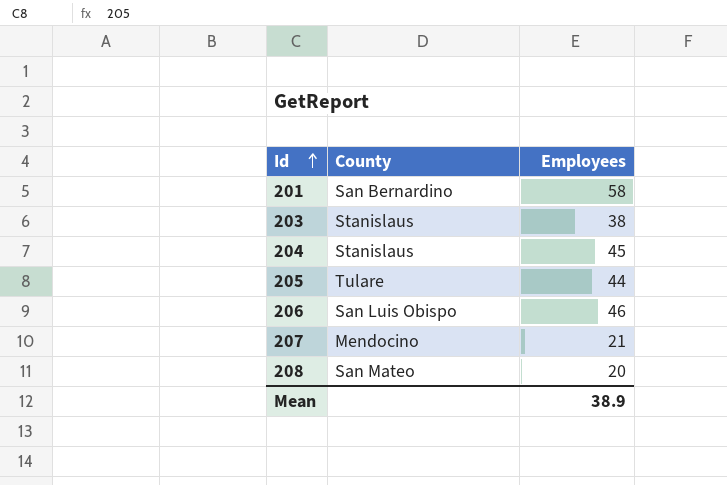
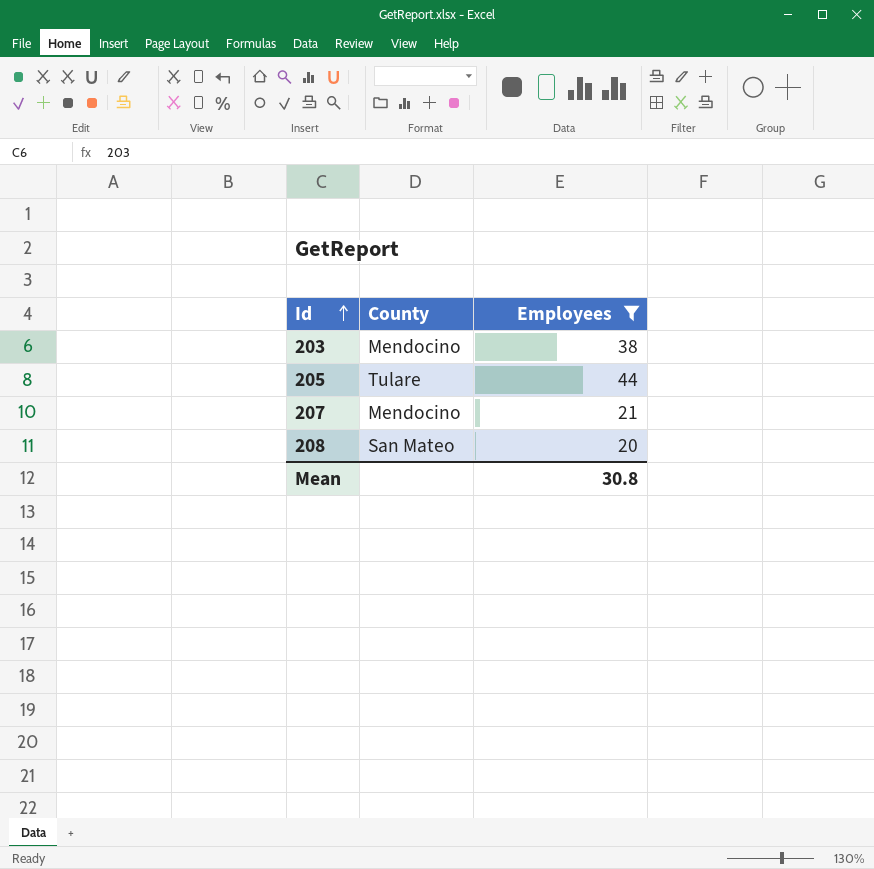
filter: none -> Employees <= 44
203 | County: Stanislaus -> Mendocino
Mean | Employees: 38.9 -> 30.8

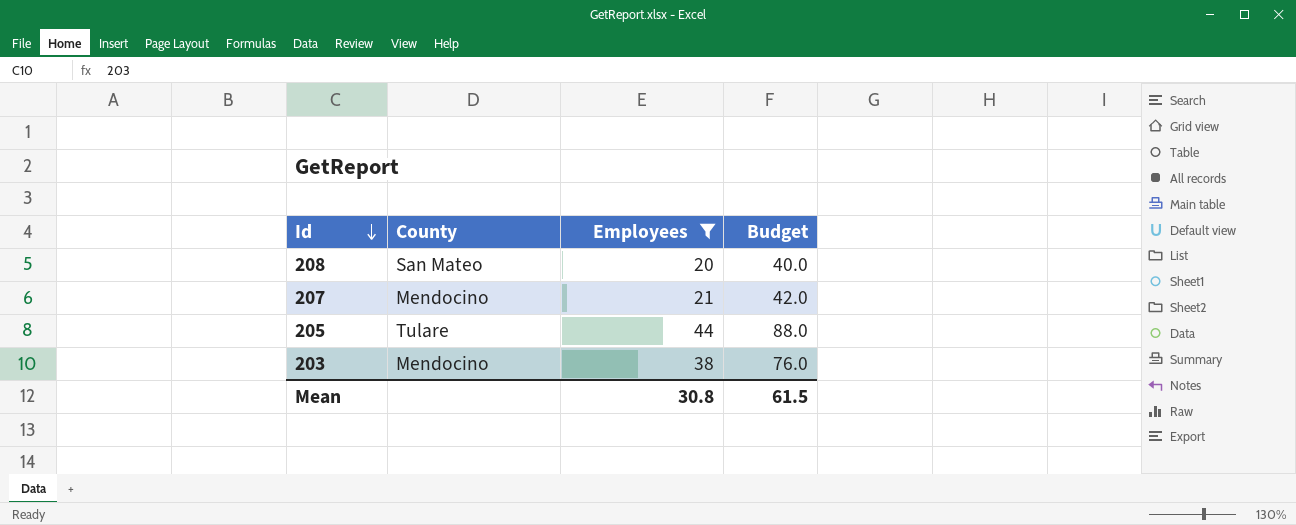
row order: Id ascending -> Id descending
column Budget | formula: none -> [Employees] * 2

